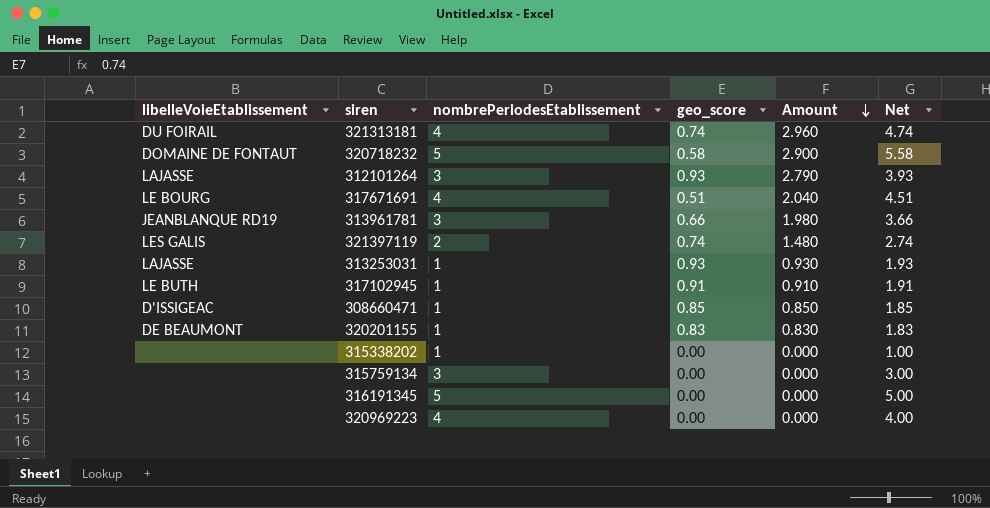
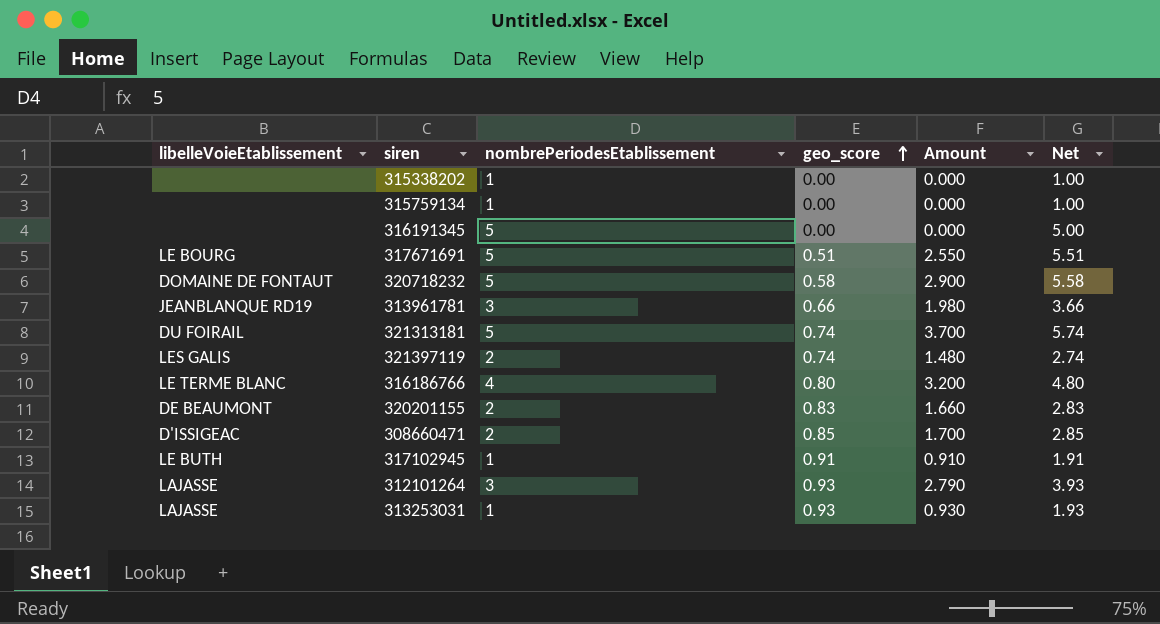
row order: Amount descending -> geo_score ascending
row 320969223: none | 4 | 0.00 | 0.000 | 4.00 -> none
315759134 | nombrePeriodesEtablissement: 3 -> 1
315759134 | Net: 3.00 -> 1.00
317671691 | nombrePeriodesEtablissement: 4 -> 5
317671691 | Amount: 2.040 -> 2.550
317671691 | Net: 4.51 -> 5.51
321313181 | nombrePeriodesEtablissement: 4 -> 5
321313181 | Amount: 2.960 -> 3.700
321313181 | Net: 4.74 -> 5.74
row 316186766: none -> LE TERME BLANC | 4 | 0.80 | 3.200 | 4.80
320201155 | nombrePeriodesEtablissement: 1 -> 2
320201155 | Amount: 0.830 -> 1.660
320201155 | Net: 1.83 -> 2.83
308660471 | nombrePeriodesEtablissement: 1 -> 2
308660471 | Amount: 0.850 -> 1.700
308660471 | Net: 1.85 -> 2.85

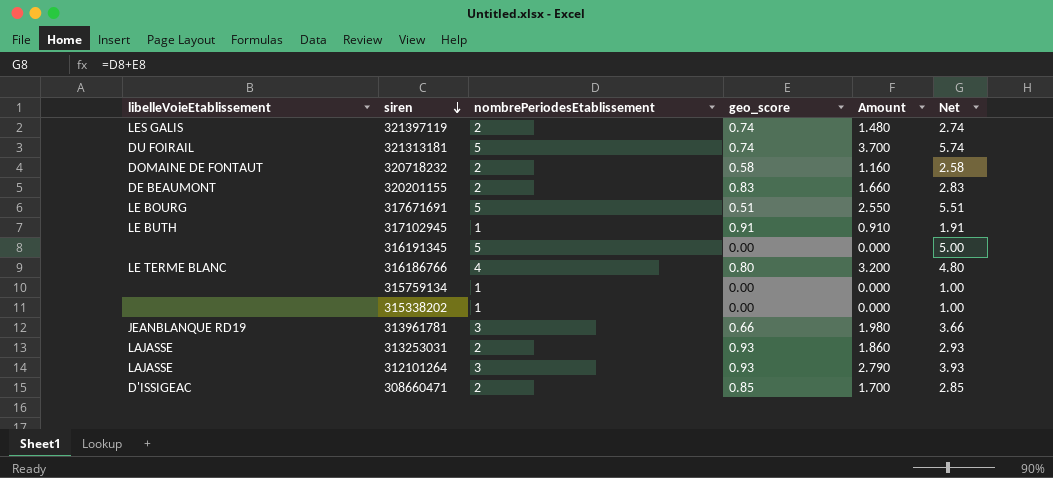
row order: geo_score ascending -> siren descending
320718232 | nombrePeriodesEtablissement: 5 -> 2
320718232 | Amount: 2.900 -> 1.160
320718232 | Net: 5.58 -> 2.58
313253031 | nombrePeriodesEtablissement: 1 -> 2
313253031 | Amount: 0.930 -> 1.860
313253031 | Net: 1.93 -> 2.93

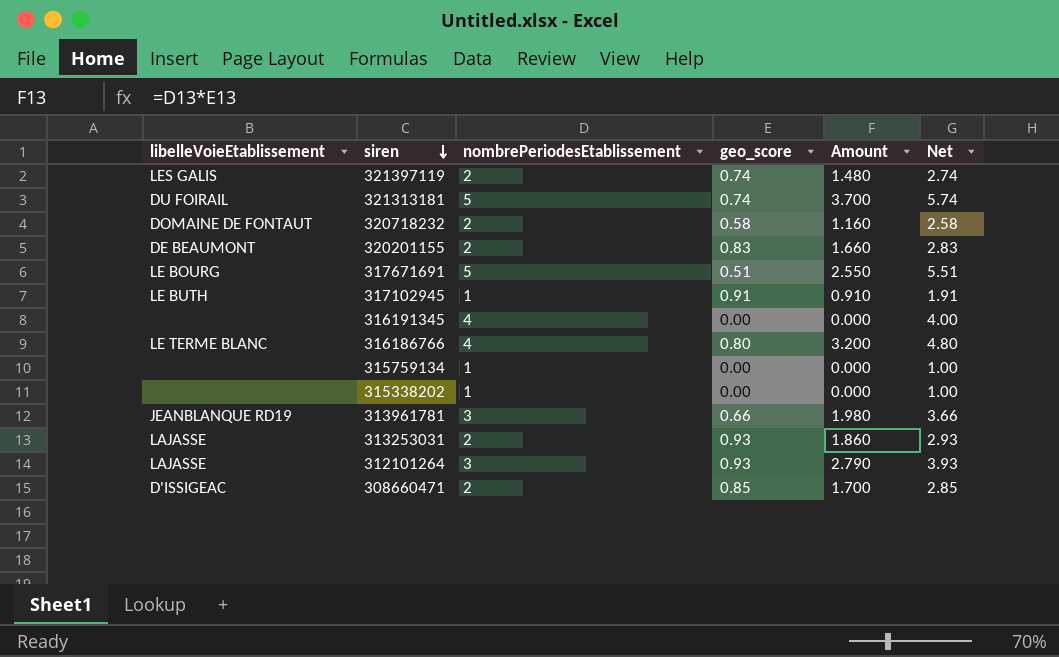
316191345 | nombrePeriodesEtablissement: 5 -> 4
316191345 | Net: 5.00 -> 4.00

